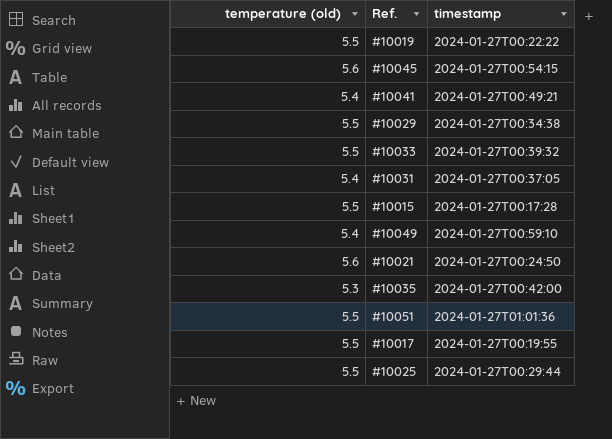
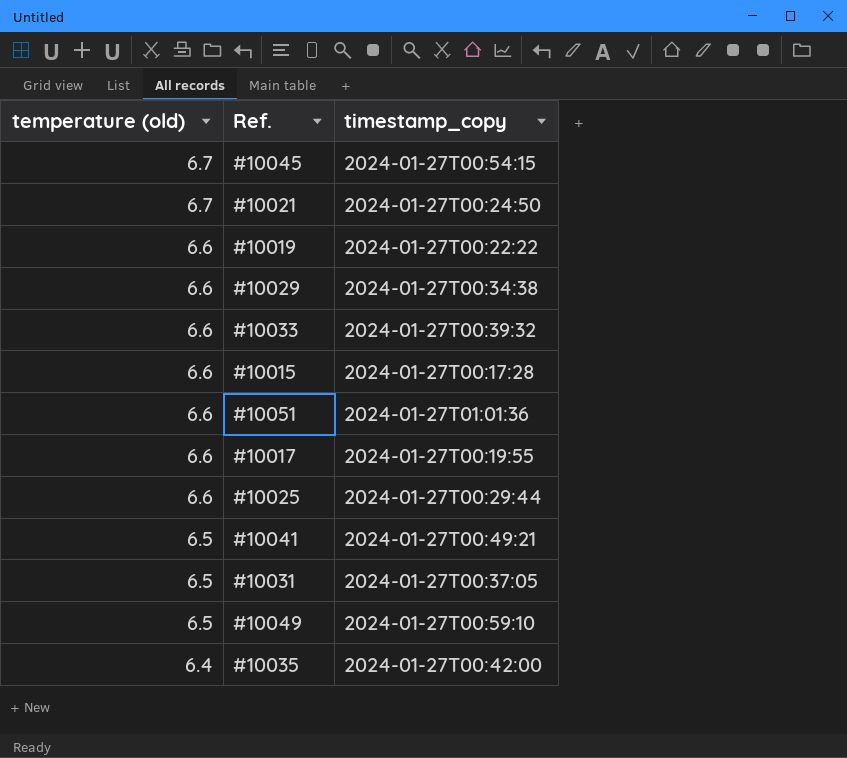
row order: none -> temperature (old) descending
column name: timestamp -> timestamp_copy
#10045 | temperature (old): 5.6 -> 6.7
#10021 | temperature (old): 5.6 -> 6.7
#10019 | temperature (old): 5.5 -> 6.6
#10029 | temperature (old): 5.5 -> 6.6
#10033 | temperature (old): 5.5 -> 6.6
#10015 | temperature (old): 5.5 -> 6.6
#10051 | temperature (old): 5.5 -> 6.6
#10017 | temperature (old): 5.5 -> 6.6
#10025 | temperature (old): 5.5 -> 6.6
#10041 | temperature (old): 5.4 -> 6.5
#10031 | temperature (old): 5.4 -> 6.5
#10049 | temperature (old): 5.4 -> 6.5
#10035 | temperature (old): 5.3 -> 6.4

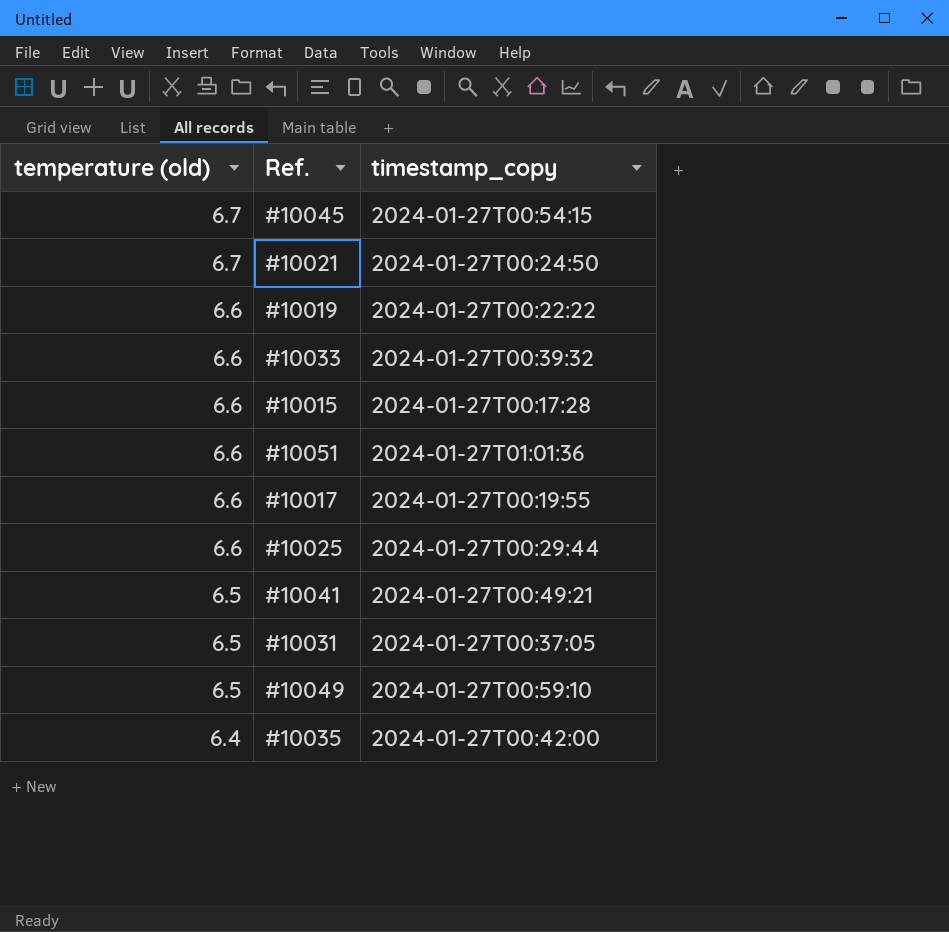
row #10029: 6.6 | 2024-01-27T00:34:38 -> none

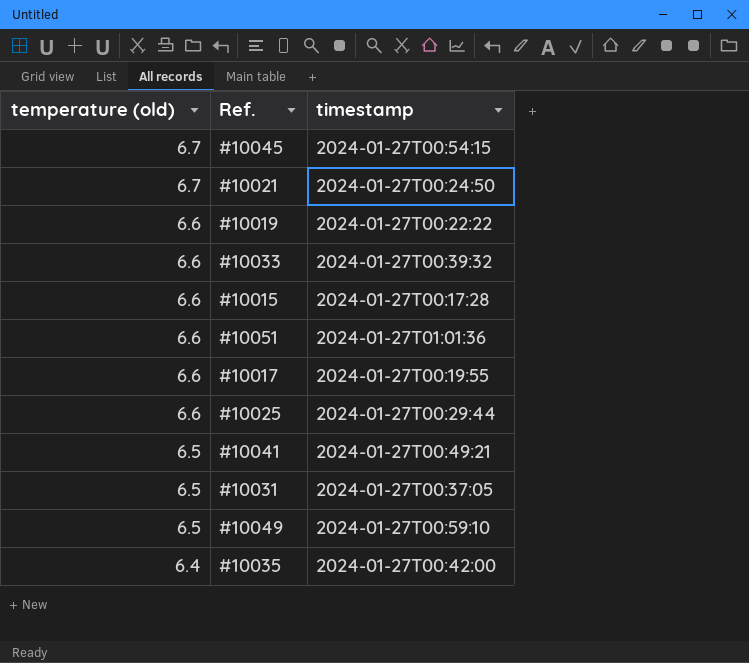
column name: timestamp_copy -> timestamp

